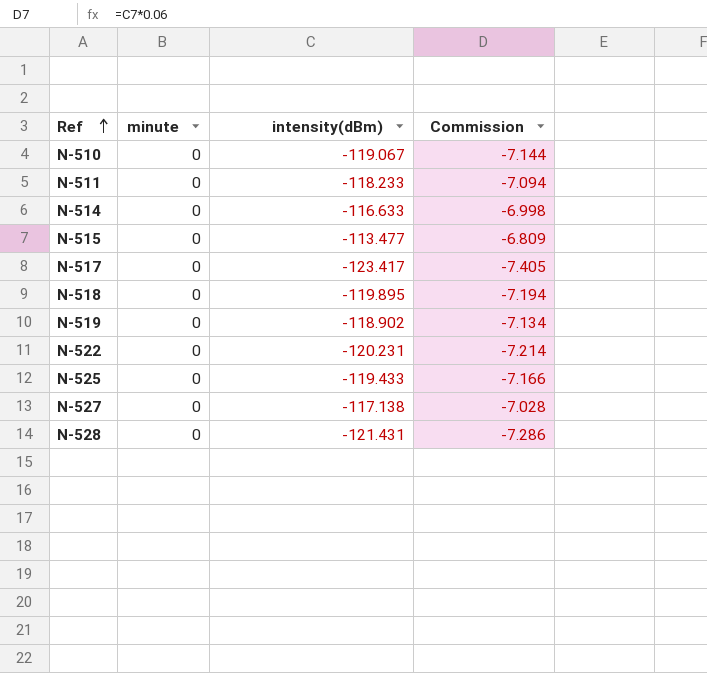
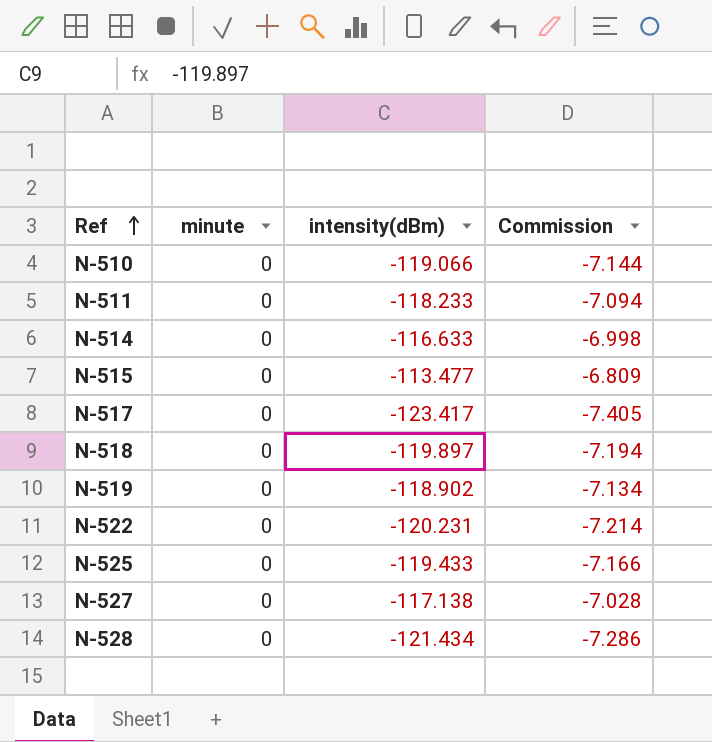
N-510 | intensity(dBm): -119.067 -> -119.066
N-518 | intensity(dBm): -119.895 -> -119.897
N-528 | intensity(dBm): -121.431 -> -121.434

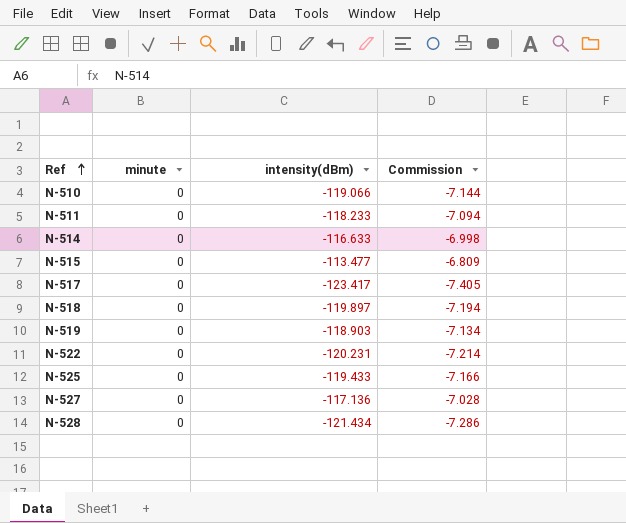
N-519 | intensity(dBm): -118.902 -> -118.903
N-527 | intensity(dBm): -117.138 -> -117.136

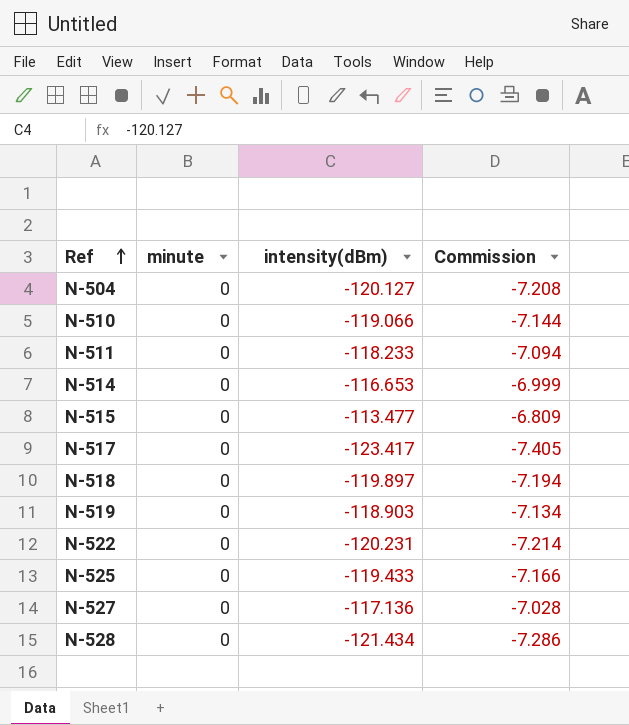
row N-504: none -> 0 | -120.127 | -7.208
N-514 | intensity(dBm): -116.633 -> -116.653
N-514 | Commission: -6.998 -> -6.999

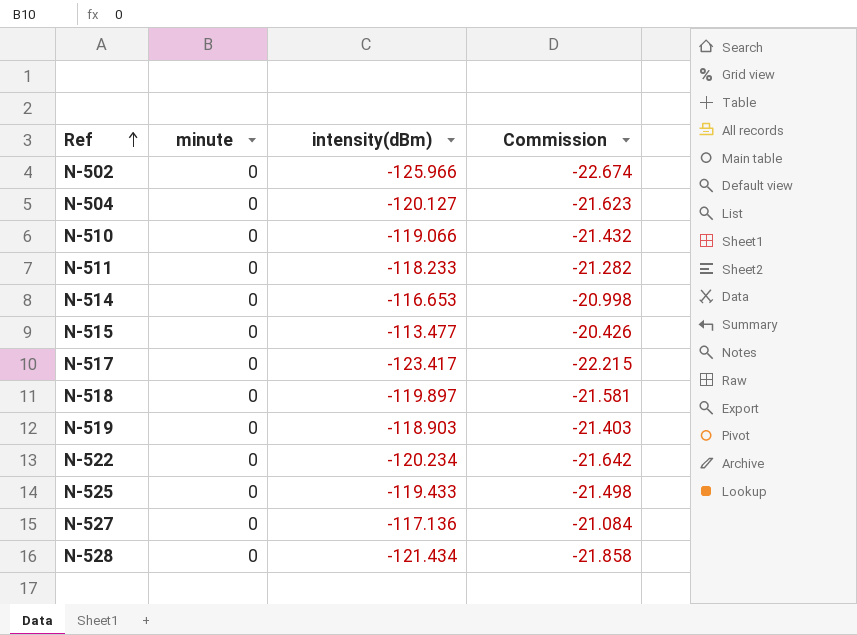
column Commission | formula: [intensity(dBm)] * 0.06 -> [intensity(dBm)] * 0.18
row N-502: none -> 0 | -125.966 | -22.674
N-522 | intensity(dBm): -120.231 -> -120.234

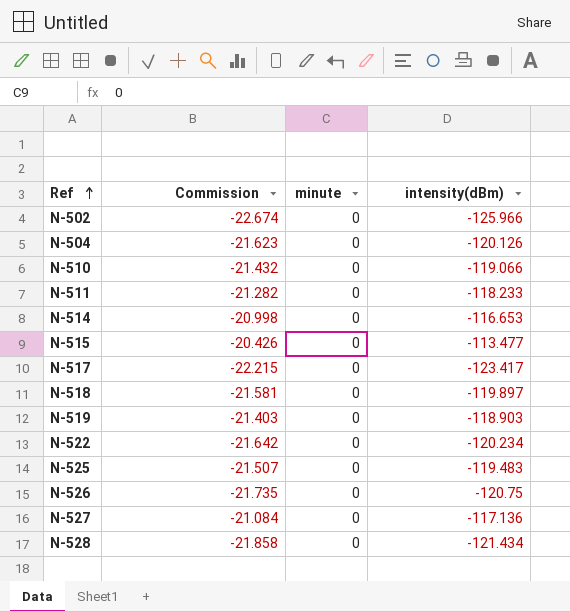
column Commission | position: 4 -> 2
N-504 | intensity(dBm): -120.127 -> -120.126
N-525 | Commission: -21.498 -> -21.507
N-525 | intensity(dBm): -119.433 -> -119.483
row N-526: none -> -21.735 | 0 | -120.75

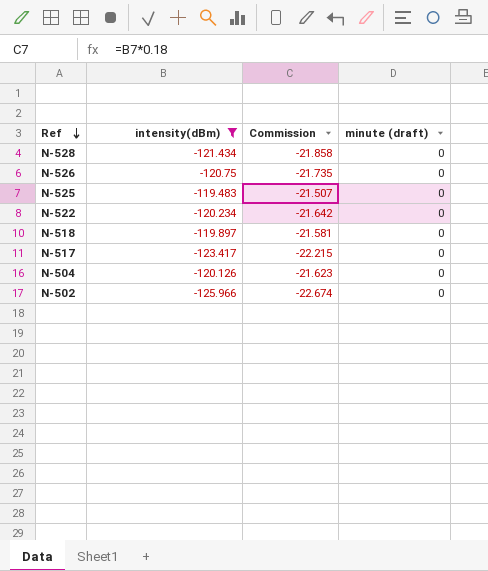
filter: none -> intensity(dBm) <= -119.483
row order: Ref ascending -> Ref descending
column intensity(dBm) | position: 4 -> 2
column name: minute -> minute (draft)

